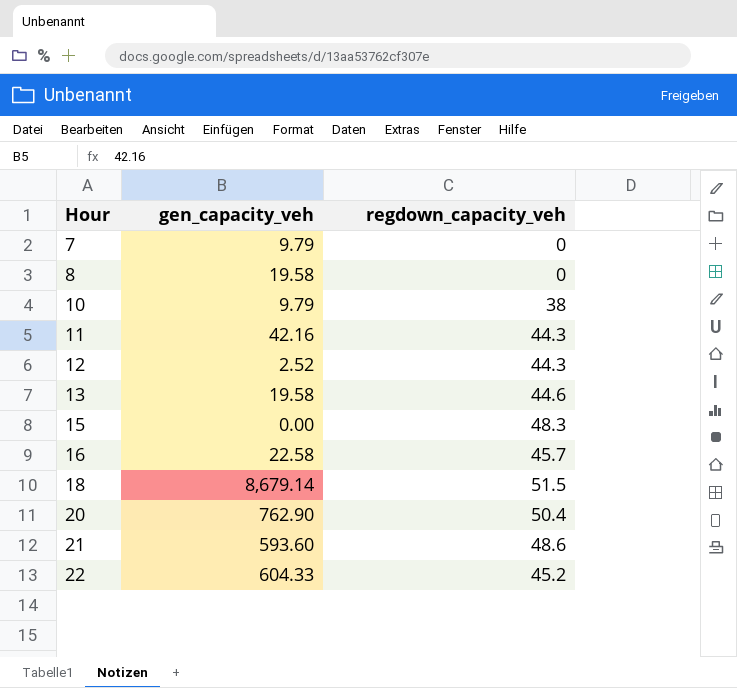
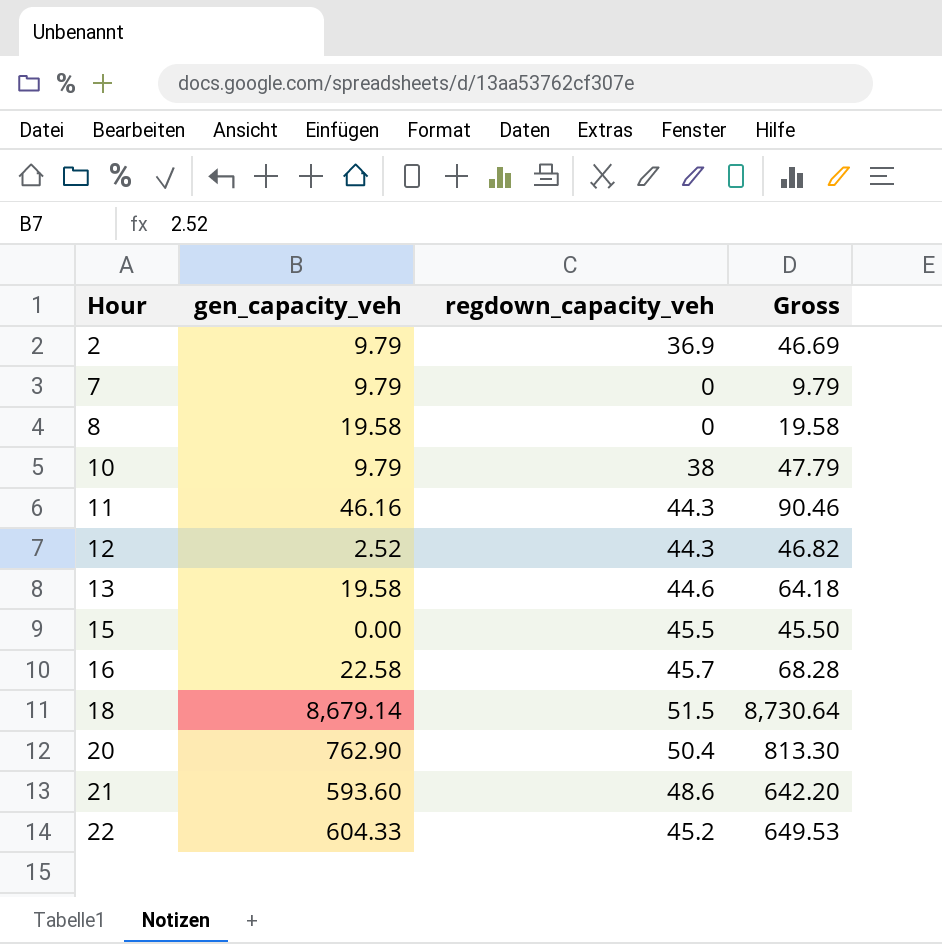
column Gross | formula: none -> [gen_capacity_veh] + [regdown_capacity_veh]
row 2: none -> 9.79 | 36.9 | 46.69
11 | gen_capacity_veh: 42.16 -> 46.16
15 | regdown_capacity_veh: 48.3 -> 45.5

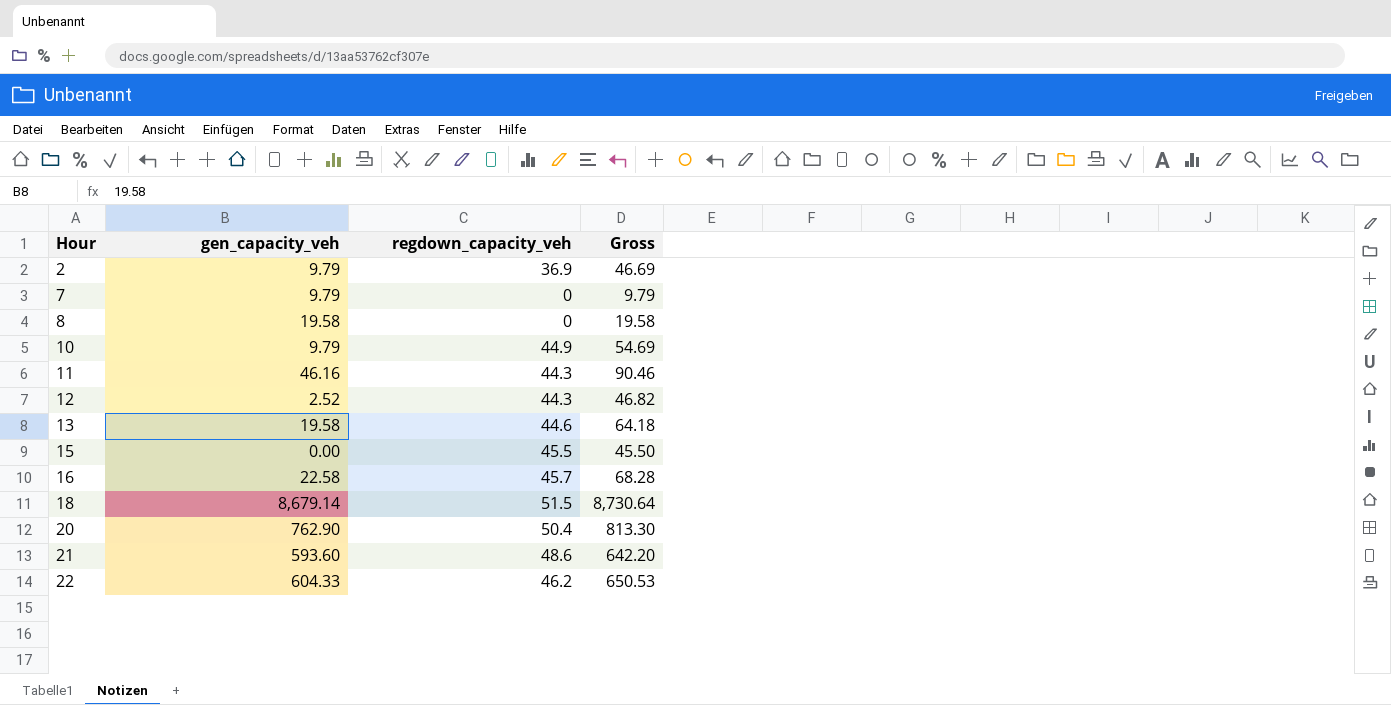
10 | regdown_capacity_veh: 38 -> 44.9
10 | Gross: 47.79 -> 54.69
22 | regdown_capacity_veh: 45.2 -> 46.2
22 | Gross: 649.53 -> 650.53

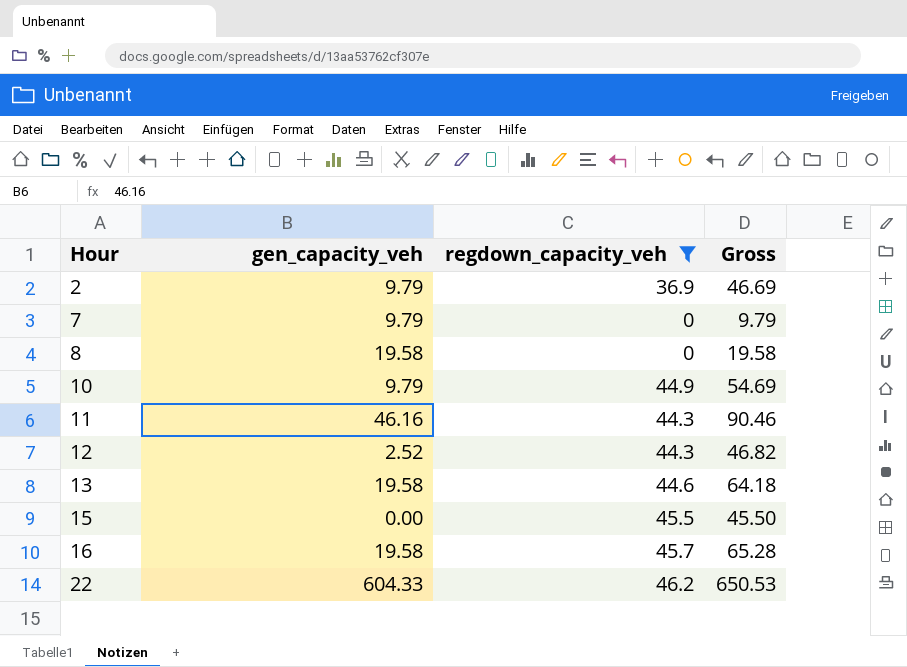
filter: none -> regdown_capacity_veh <= 46.2
16 | gen_capacity_veh: 22.58 -> 19.58
16 | Gross: 68.28 -> 65.28

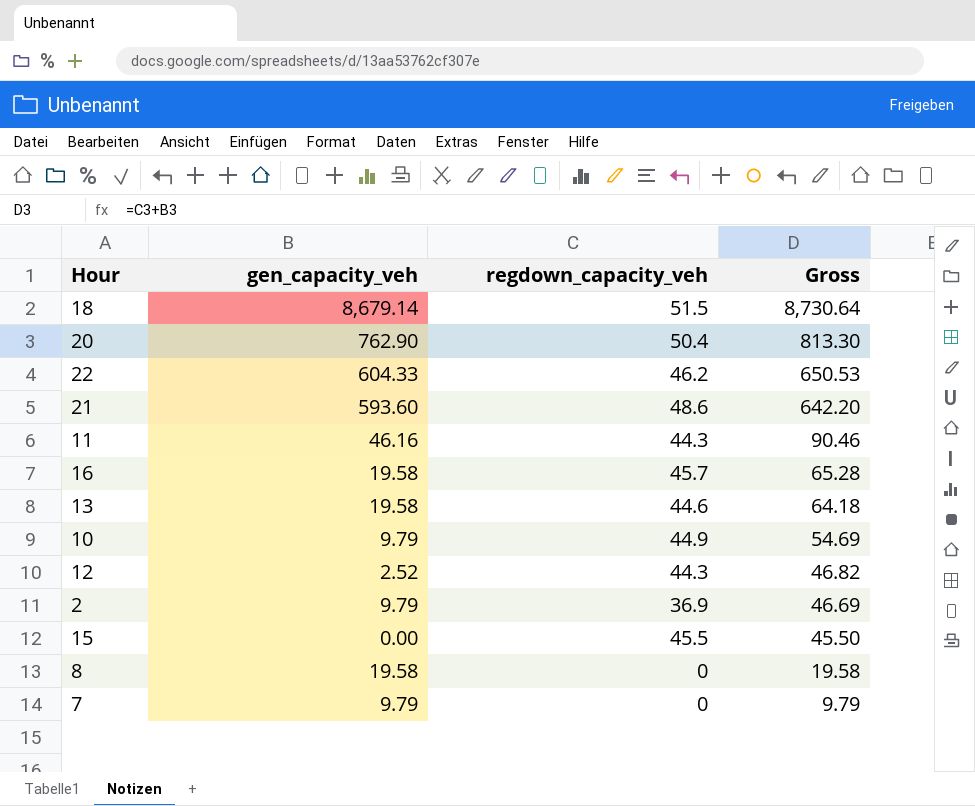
filter: regdown_capacity_veh <= 46.2 -> none
row order: Hour ascending -> Gross descending

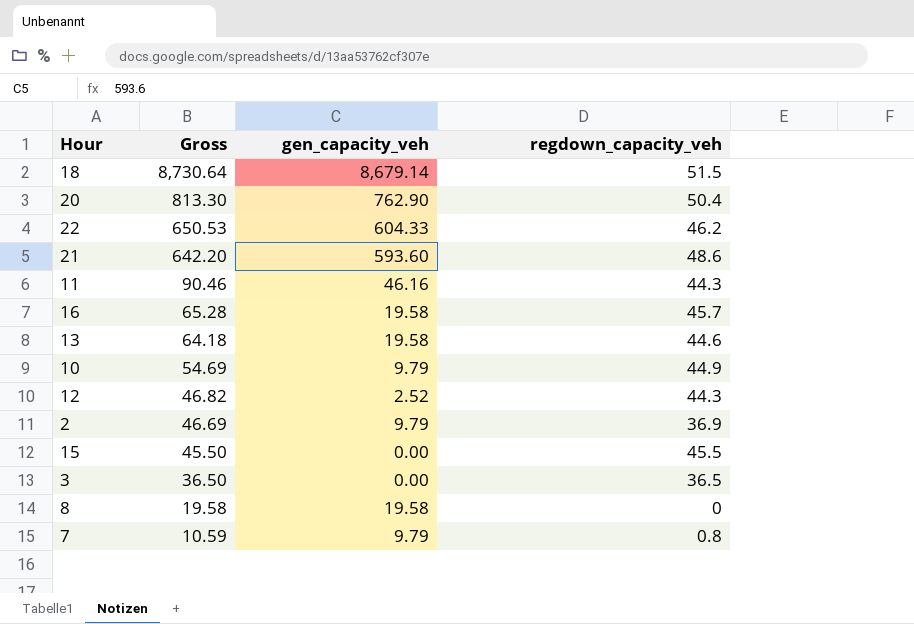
column Gross | position: 4 -> 2
row 3: none -> 36.50 | 0.00 | 36.5
7 | Gross: 9.79 -> 10.59
7 | regdown_capacity_veh: 0 -> 0.8

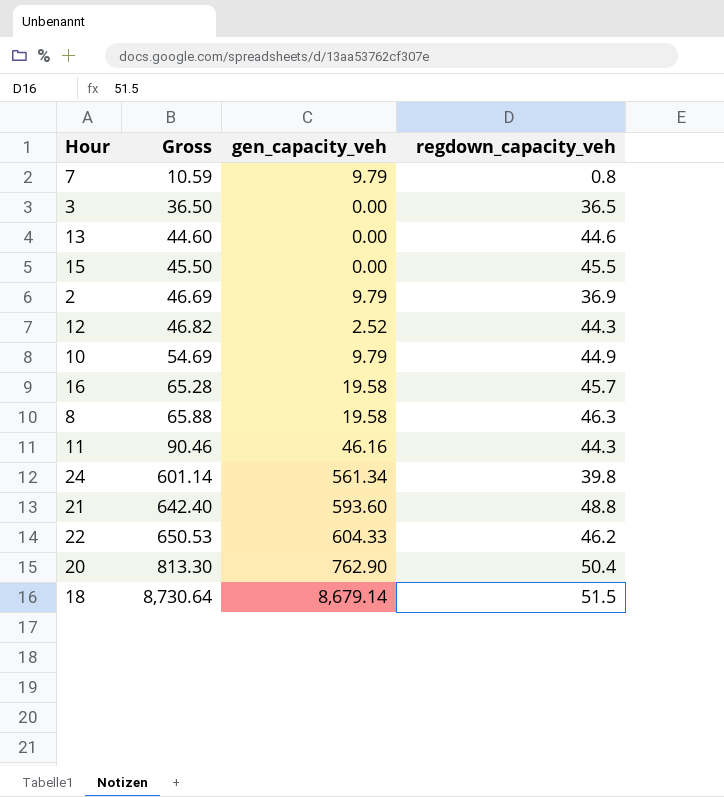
row order: Gross descending -> Gross ascending
13 | Gross: 64.18 -> 44.60
13 | gen_capacity_veh: 19.58 -> 0.00
8 | Gross: 19.58 -> 65.88
8 | regdown_capacity_veh: 0 -> 46.3
row 24: none -> 601.14 | 561.34 | 39.8
21 | Gross: 642.20 -> 642.40
21 | regdown_capacity_veh: 48.6 -> 48.8

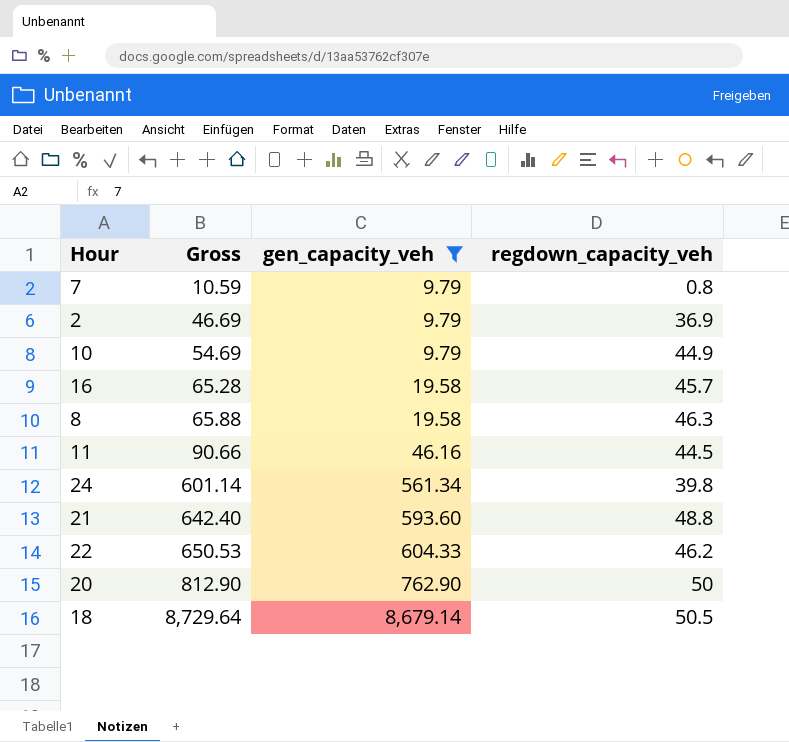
filter: none -> gen_capacity_veh >= 9.79
11 | Gross: 90.46 -> 90.66
11 | regdown_capacity_veh: 44.3 -> 44.5
20 | Gross: 813.30 -> 812.90
20 | regdown_capacity_veh: 50.4 -> 50
18 | Gross: 8,730.64 -> 8,729.64
18 | regdown_capacity_veh: 51.5 -> 50.5

